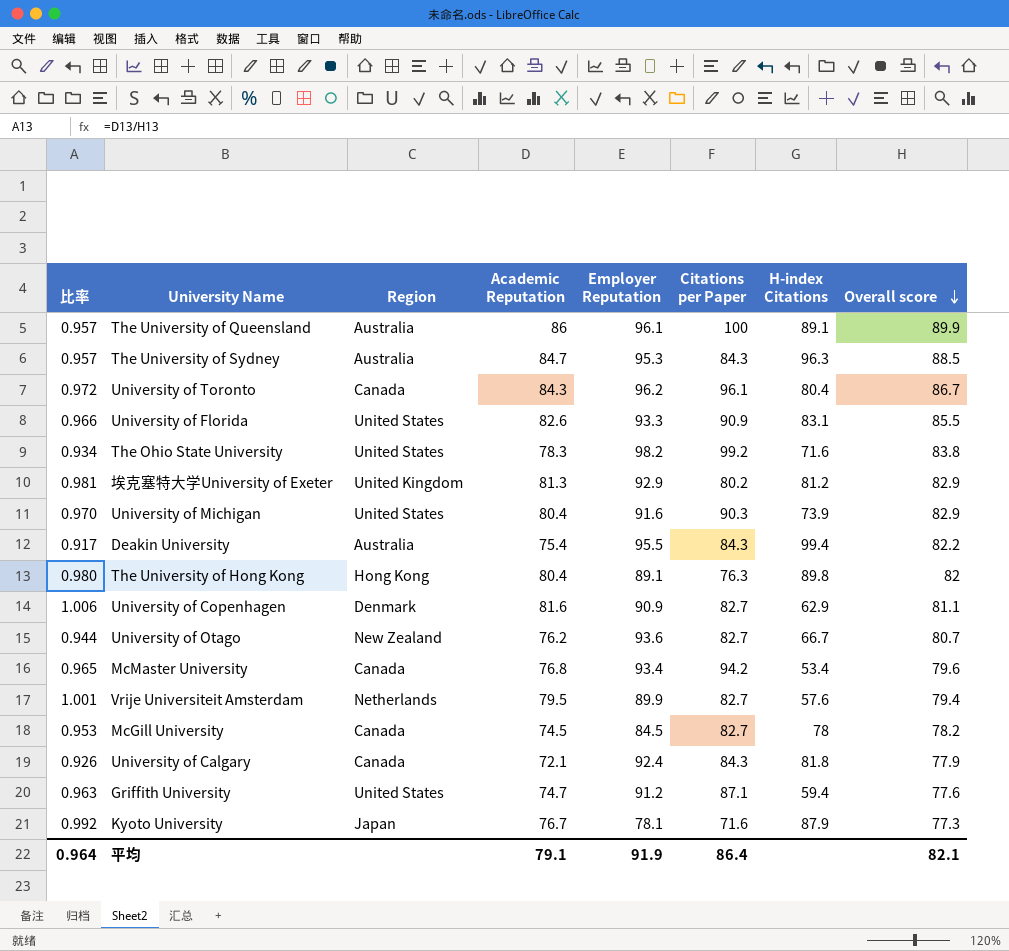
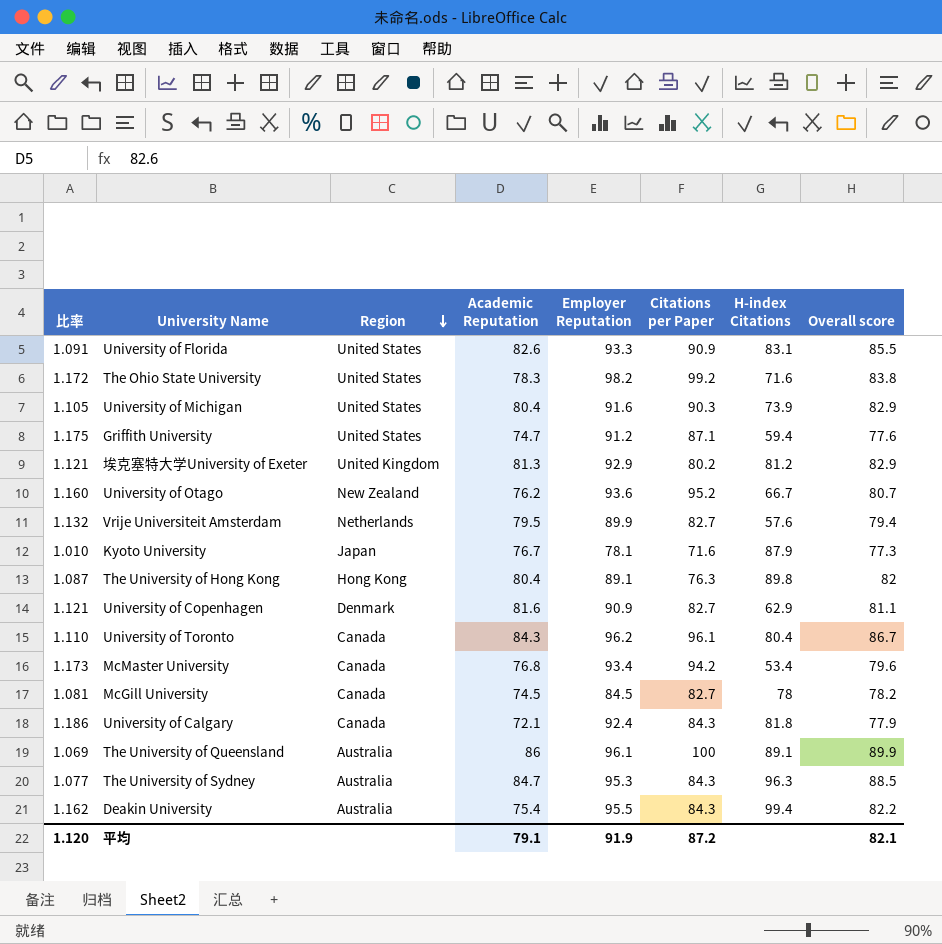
row order: Overall score descending -> Region descending
column 比率 | formula: [Academic Reputation] / [Overall score] -> [Employer Reputation] / [Overall score]
University of Otago | Citations per Paper: 82.7 -> 95.2
平均 | 比率: 0.964 -> 1.120
平均 | Citations per Paper: 86.4 -> 87.2

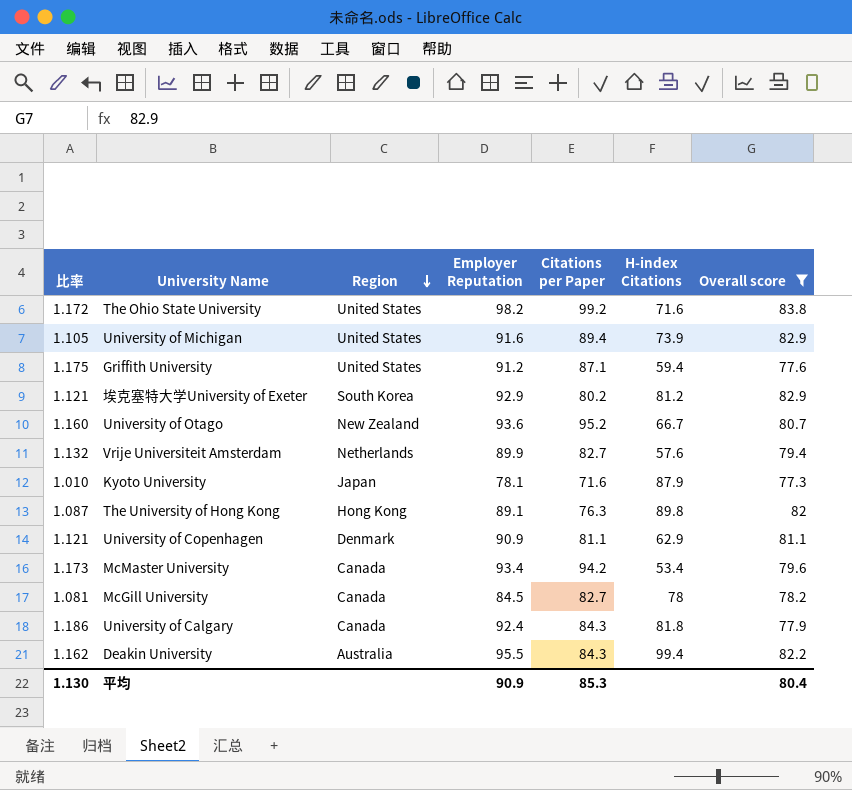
filter: none -> Overall score <= 83.8
column Academic Reputation | position: 4 -> none
University of Michigan | Citations per Paper: 90.3 -> 89.4
埃克塞特大学University of Exeter | Region: United Kingdom -> South Korea
University of Copenhagen | Citations per Paper: 82.7 -> 81.1
平均 | 比率: 1.120 -> 1.130
平均 | Employer Reputation: 91.9 -> 90.9
平均 | Citations per Paper: 87.2 -> 85.3
平均 | Overall score: 82.1 -> 80.4

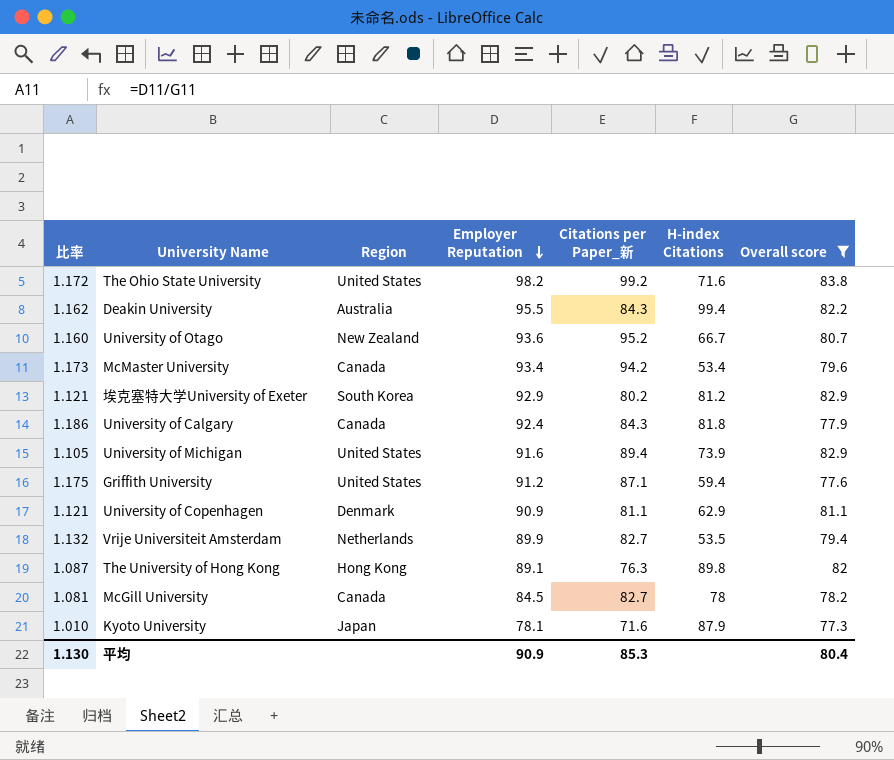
row order: Region descending -> Employer Reputation descending
column name: Citations per Paper -> Citations per Paper_新
Vrije Universiteit Amsterdam | H-index Citations: 57.6 -> 53.5

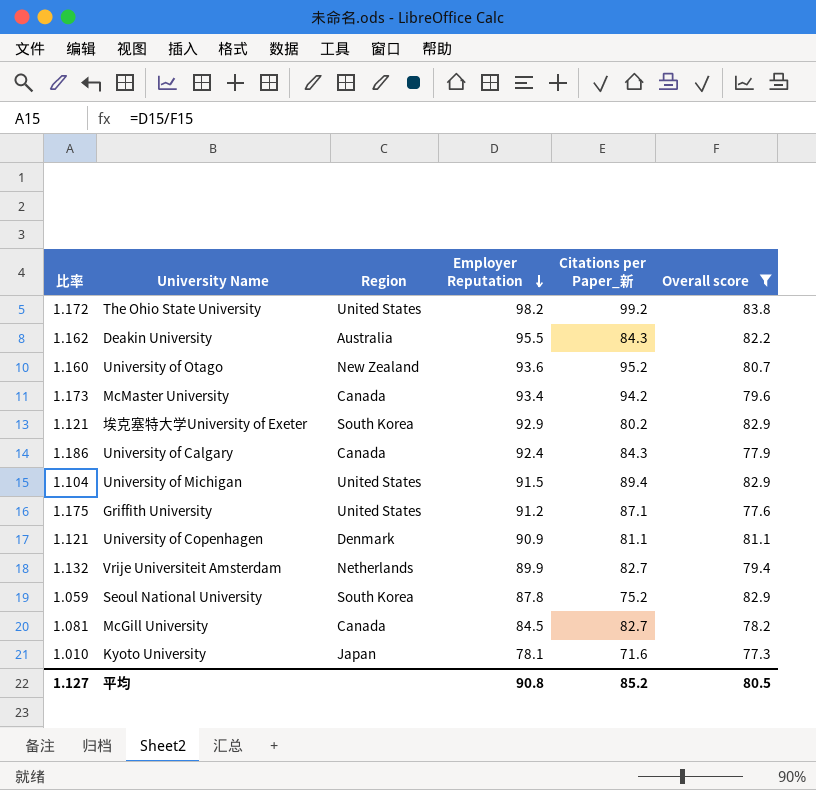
column H-index Citations | position: 6 -> none
row The University of Hong Kong: 1.087 | Hong Kong | 89.1 | 76.3 | 89.8 | 82 -> none
University of Michigan | 比率: 1.105 -> 1.104
University of Michigan | Employer Reputation: 91.6 -> 91.5
row Seoul National University: none -> 1.059 | South Korea | 87.8 | 75.2 | 82.9
平均 | 比率: 1.130 -> 1.127
平均 | Employer Reputation: 90.9 -> 90.8
平均 | Citations per Paper_新: 85.3 -> 85.2
平均 | Overall score: 80.4 -> 80.5

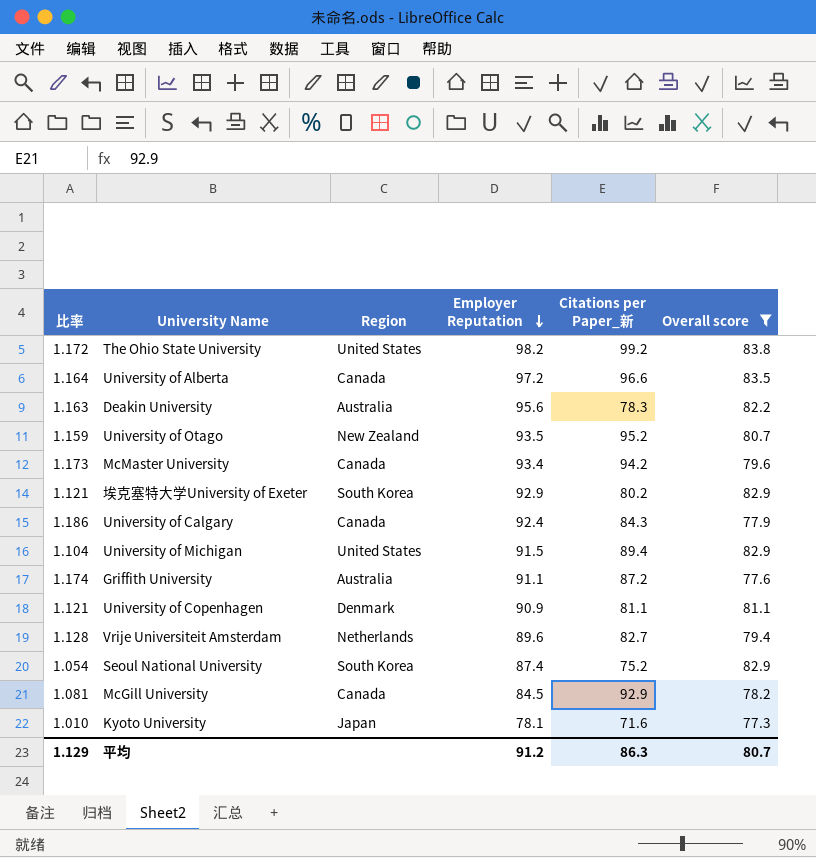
row University of Alberta: none -> 1.164 | Canada | 97.2 | 96.6 | 83.5
Deakin University | 比率: 1.162 -> 1.163
Deakin University | Employer Reputation: 95.5 -> 95.6
Deakin University | Citations per Paper_新: 84.3 -> 78.3
University of Otago | 比率: 1.160 -> 1.159
University of Otago | Employer Reputation: 93.6 -> 93.5
Griffith University | 比率: 1.175 -> 1.174
Griffith University | Region: United States -> Australia
Griffith University | Employer Reputation: 91.2 -> 91.1
Griffith University | Citations per Paper_新: 87.1 -> 87.2
Vrije Universiteit Amsterdam | 比率: 1.132 -> 1.128
Vrije Universiteit Amsterdam | Employer Reputation: 89.9 -> 89.6
Seoul National University | 比率: 1.059 -> 1.054
Seoul National University | Employer Reputation: 87.8 -> 87.4
McGill University | Citations per Paper_新: 82.7 -> 92.9
平均 | 比率: 1.127 -> 1.129
平均 | Employer Reputation: 90.8 -> 91.2
平均 | Citations per Paper_新: 85.2 -> 86.3
平均 | Overall score: 80.5 -> 80.7

